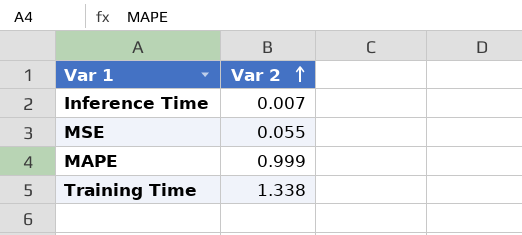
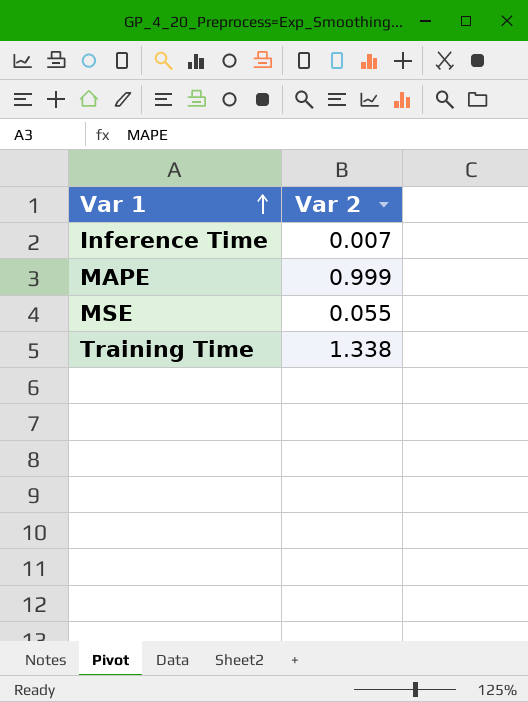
row order: Var 2 ascending -> Var 1 ascending

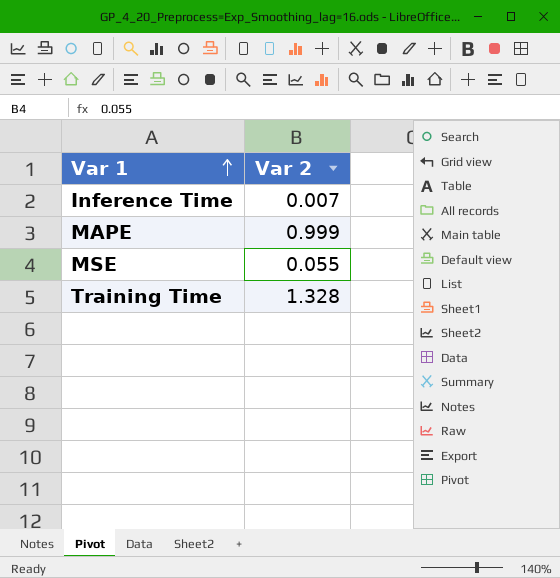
Training Time | Var 2: 1.338 -> 1.328

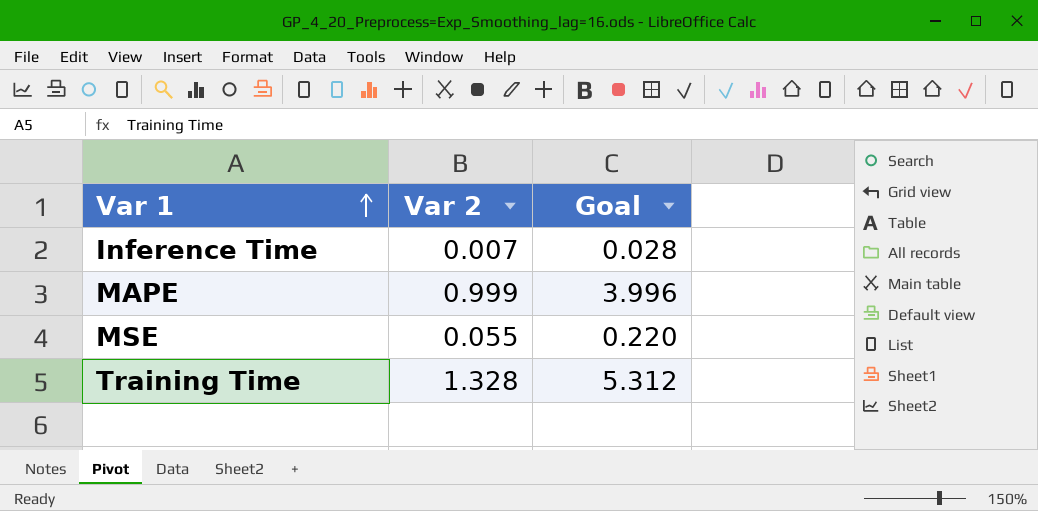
column Goal | formula: none -> [Var 2] * 4

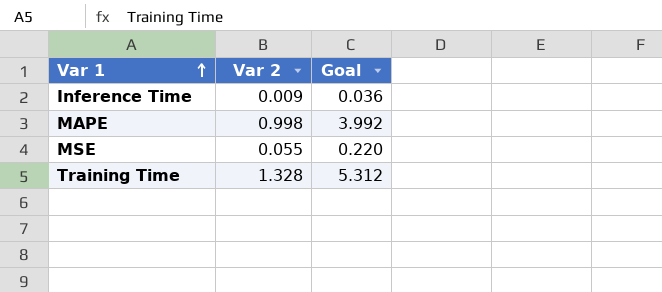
Inference Time | Var 2: 0.007 -> 0.009
Inference Time | Goal: 0.028 -> 0.036
MAPE | Var 2: 0.999 -> 0.998
MAPE | Goal: 3.996 -> 3.992

